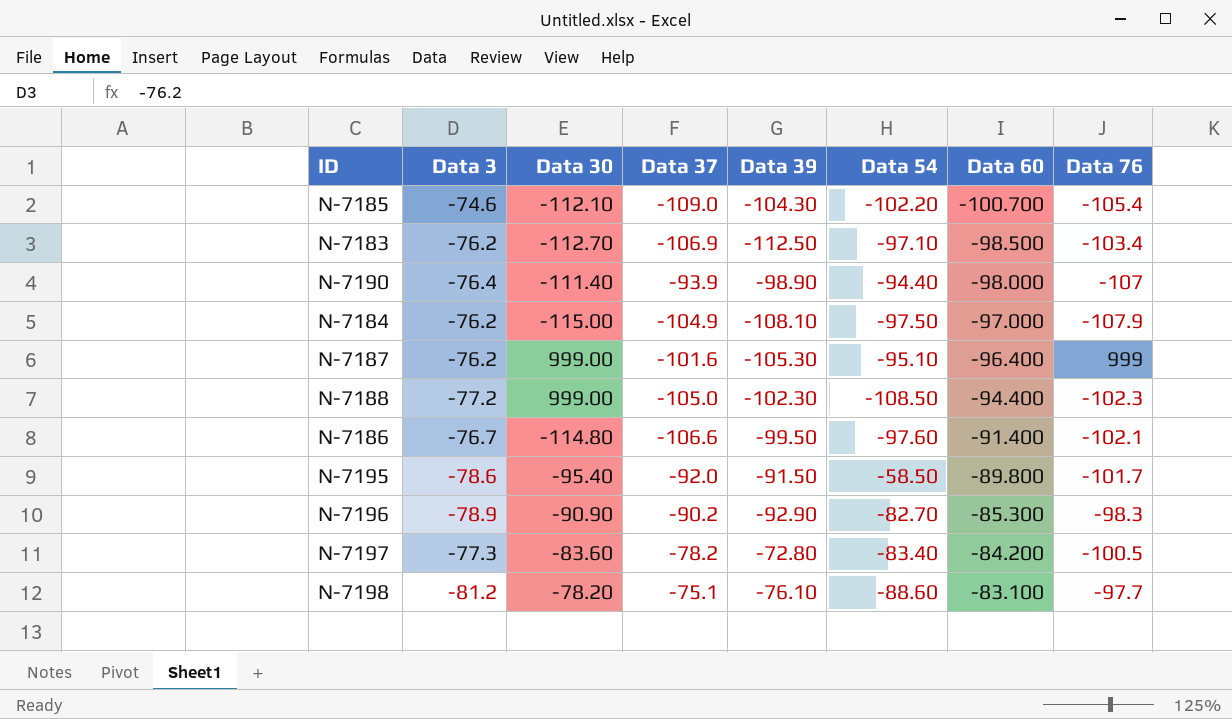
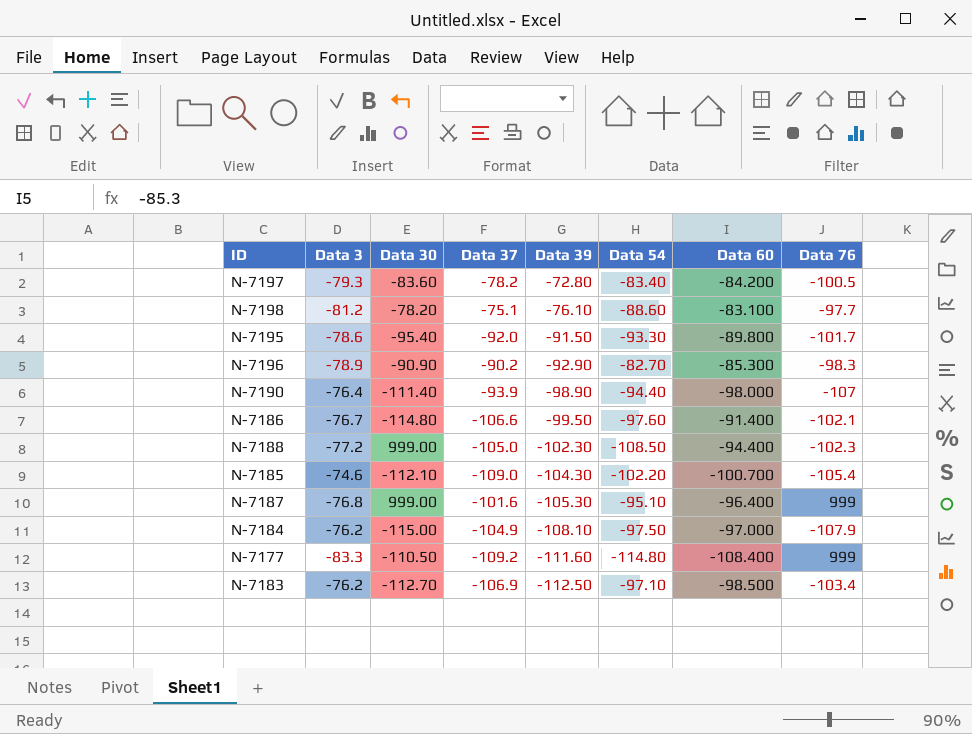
row order: Data 60 ascending -> Data 39 descending
N-7197 | Data 3: -77.3 -> -79.3
N-7195 | Data 54: -58.50 -> -93.30
N-7187 | Data 3: -76.2 -> -76.8
row N-7177: none -> -83.3 | -110.50 | -109.2 | -111.60 | -114.80 | -108.400 | 999

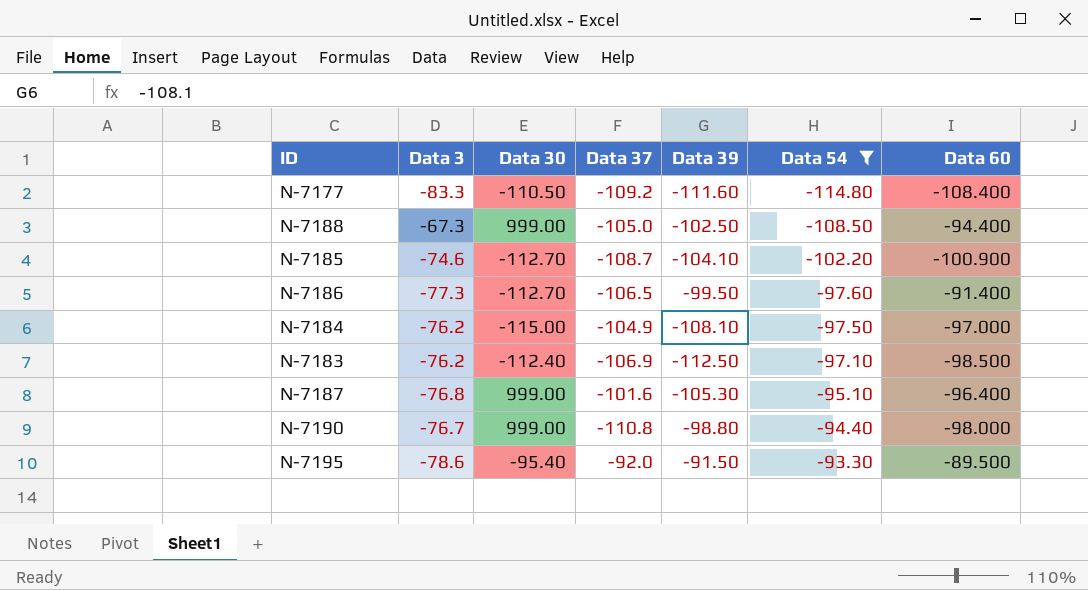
filter: none -> Data 54 <= -93.30
row order: Data 39 descending -> Data 54 ascending
column Data 76 | position: 8 -> none
N-7188 | Data 3: -77.2 -> -67.3
N-7188 | Data 39: -102.30 -> -102.50
N-7185 | Data 30: -112.10 -> -112.70
N-7185 | Data 37: -109.0 -> -108.7
N-7185 | Data 39: -104.30 -> -104.10
N-7185 | Data 60: -100.700 -> -100.900
N-7186 | Data 3: -76.7 -> -77.3
N-7186 | Data 30: -114.80 -> -112.70
N-7186 | Data 37: -106.6 -> -106.5
N-7183 | Data 30: -112.70 -> -112.40
N-7190 | Data 3: -76.4 -> -76.7
N-7190 | Data 30: -111.40 -> 999.00
N-7190 | Data 37: -93.9 -> -110.8
N-7190 | Data 39: -98.90 -> -98.80
N-7195 | Data 60: -89.800 -> -89.500

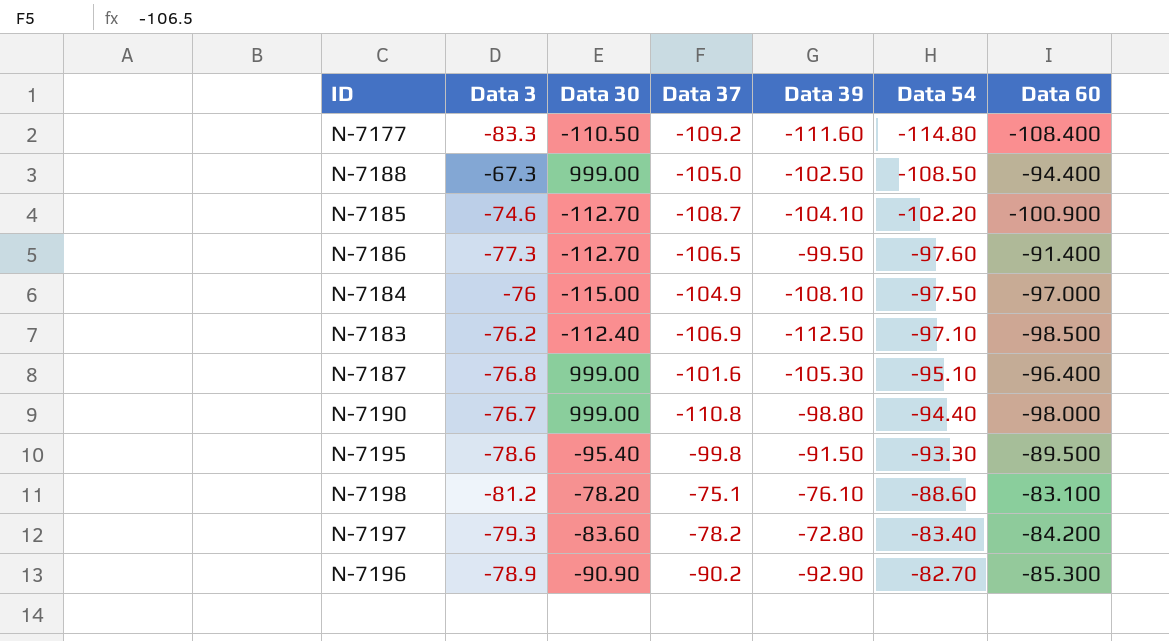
filter: Data 54 <= -93.30 -> none
N-7184 | Data 3: -76.2 -> -76
N-7195 | Data 37: -92.0 -> -99.8

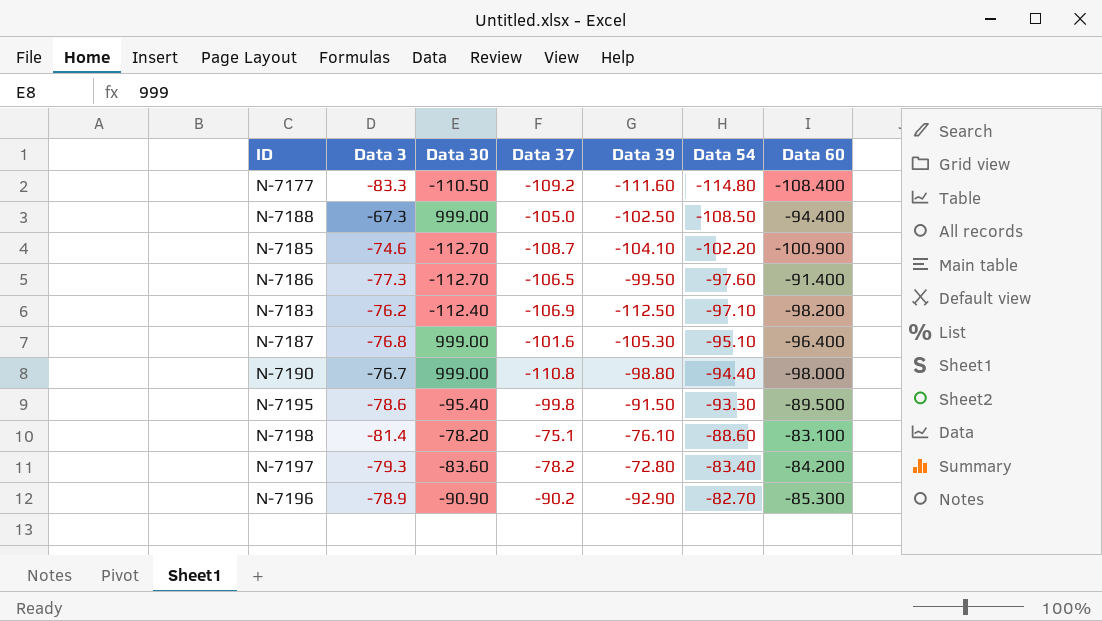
row N-7184: -76 | -115.00 | -104.9 | -108.10 | -97.50 | -97.000 -> none
N-7183 | Data 60: -98.500 -> -98.200
N-7198 | Data 3: -81.2 -> -81.4

